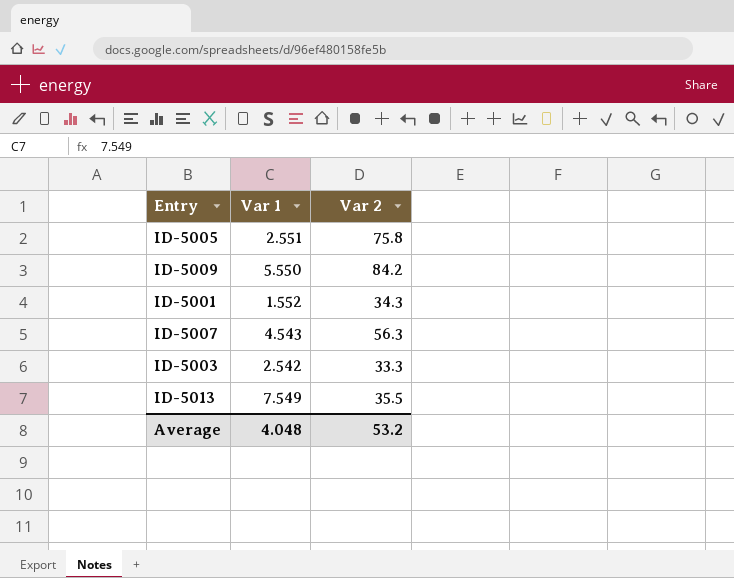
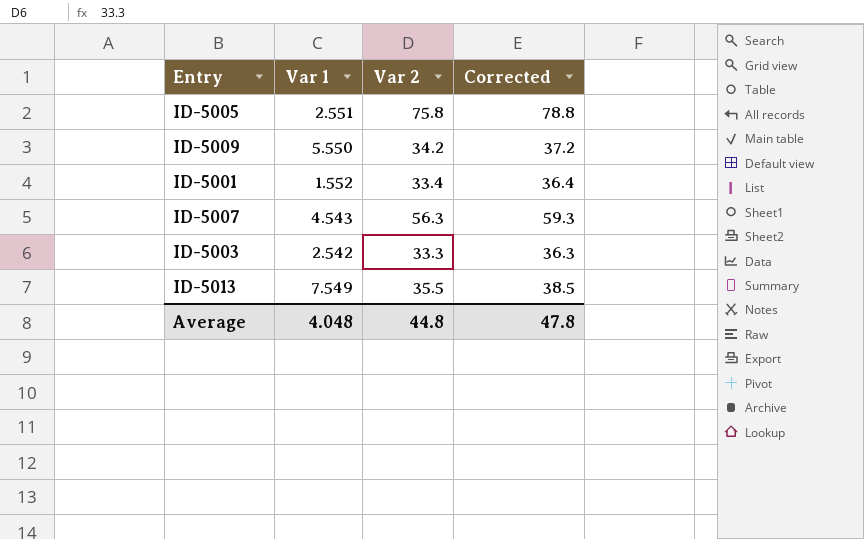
column Corrected | formula: none -> [Var 2] + 3
ID-5009 | Var 2: 84.2 -> 34.2
ID-5001 | Var 2: 34.3 -> 33.4
Average | Var 2: 53.2 -> 44.8

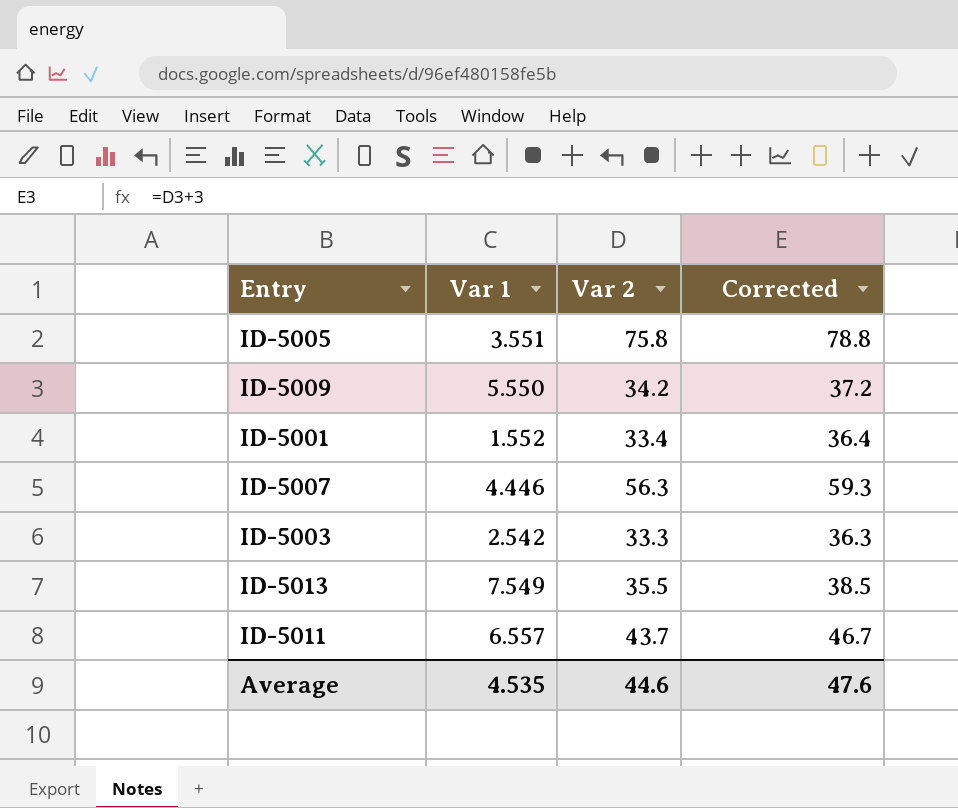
ID-5005 | Var 1: 2.551 -> 3.551
ID-5007 | Var 1: 4.543 -> 4.446
row ID-5011: none -> 6.557 | 43.7 | 46.7
Average | Var 1: 4.048 -> 4.535
Average | Var 2: 44.8 -> 44.6
Average | Corrected: 47.8 -> 47.6

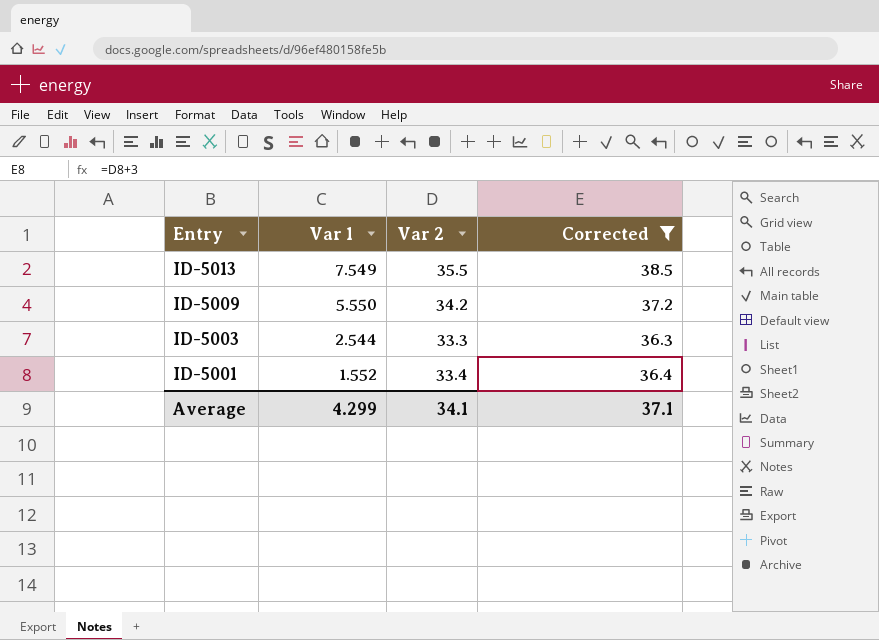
filter: none -> Corrected <= 38.5
row order: none -> Entry descending
ID-5003 | Var 1: 2.542 -> 2.544
Average | Var 1: 4.535 -> 4.299
Average | Var 2: 44.6 -> 34.1
Average | Corrected: 47.6 -> 37.1

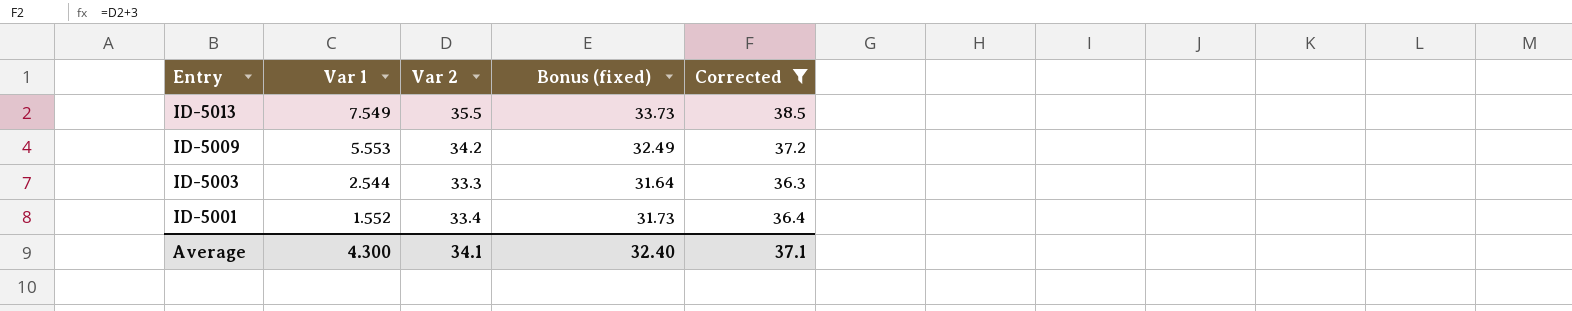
column Bonus (fixed) | formula: none -> [Var 2] * 0.95
ID-5009 | Var 1: 5.550 -> 5.553
Average | Var 1: 4.299 -> 4.300

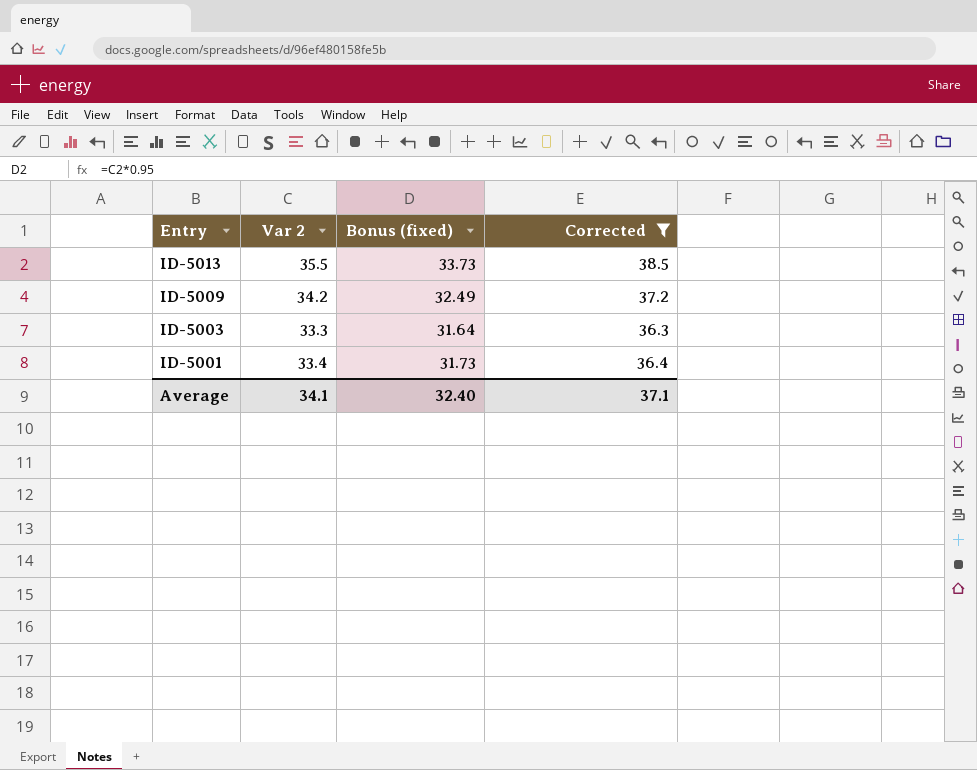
column Var 1 | position: 2 -> none

